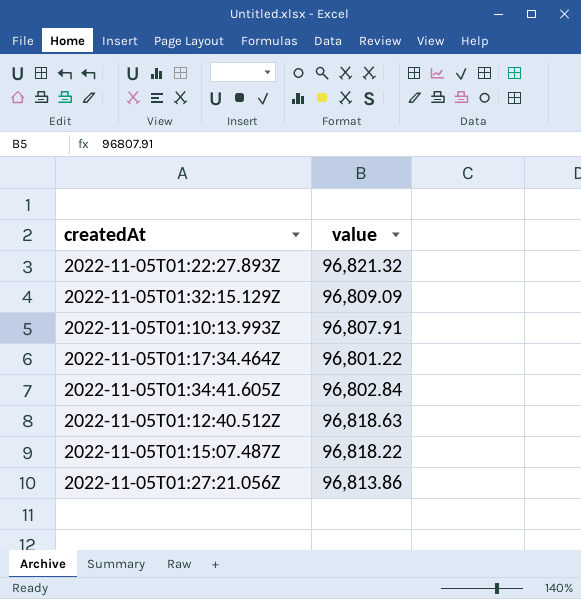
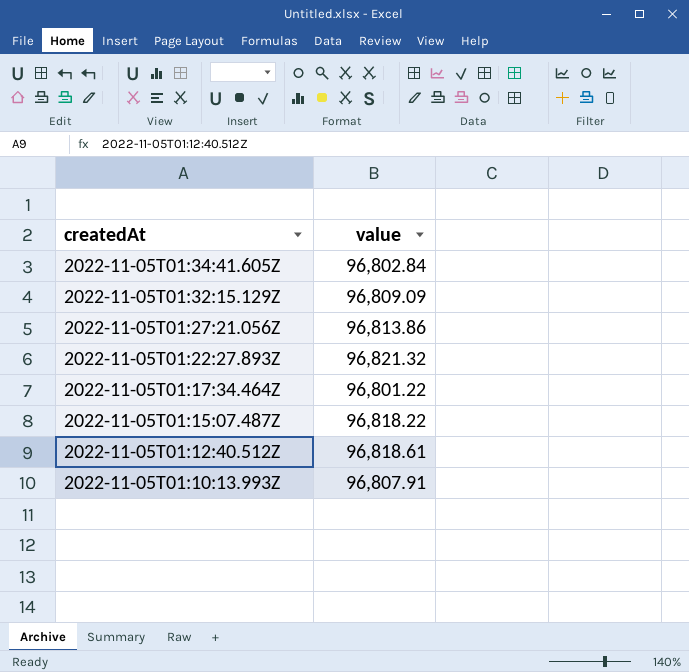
row order: none -> createdAt descending
2022-11-05T01:12:40.512Z | value: 96,818.63 -> 96,818.61

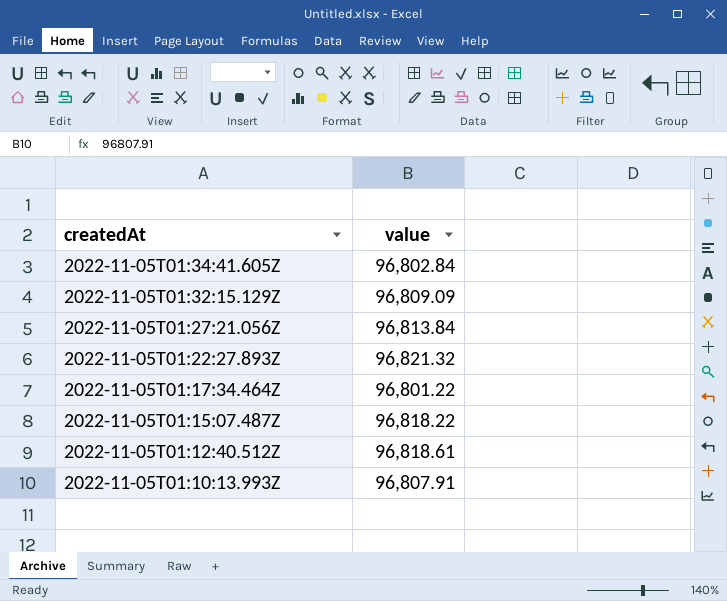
2022-11-05T01:27:21.056Z | value: 96,813.86 -> 96,813.84

